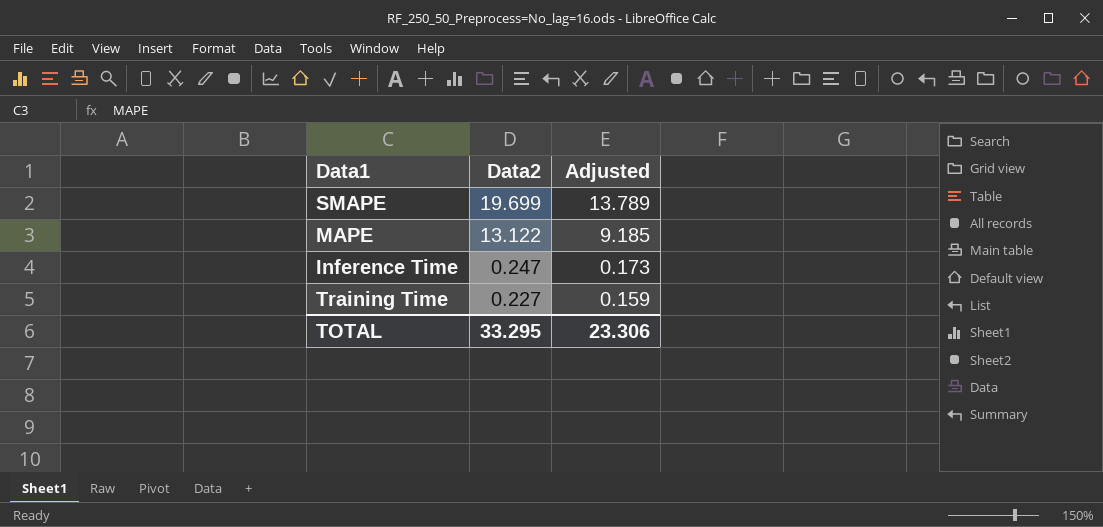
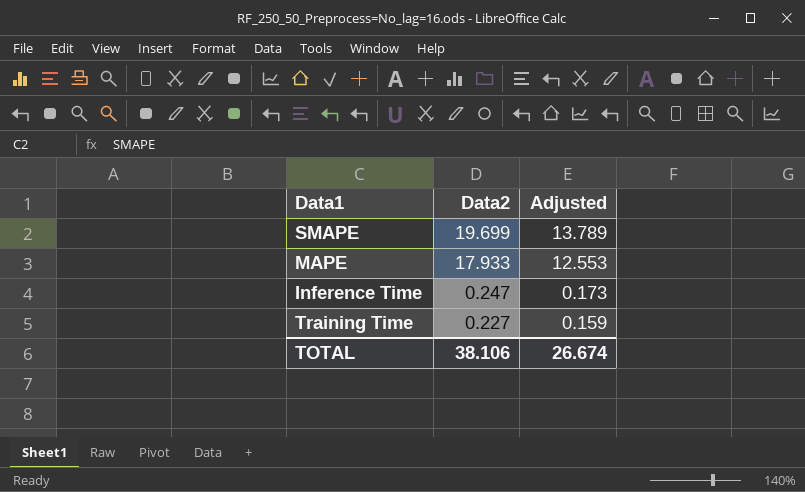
MAPE | Data2: 13.122 -> 17.933
MAPE | Adjusted: 9.185 -> 12.553
TOTAL | Data2: 33.295 -> 38.106
TOTAL | Adjusted: 23.306 -> 26.674

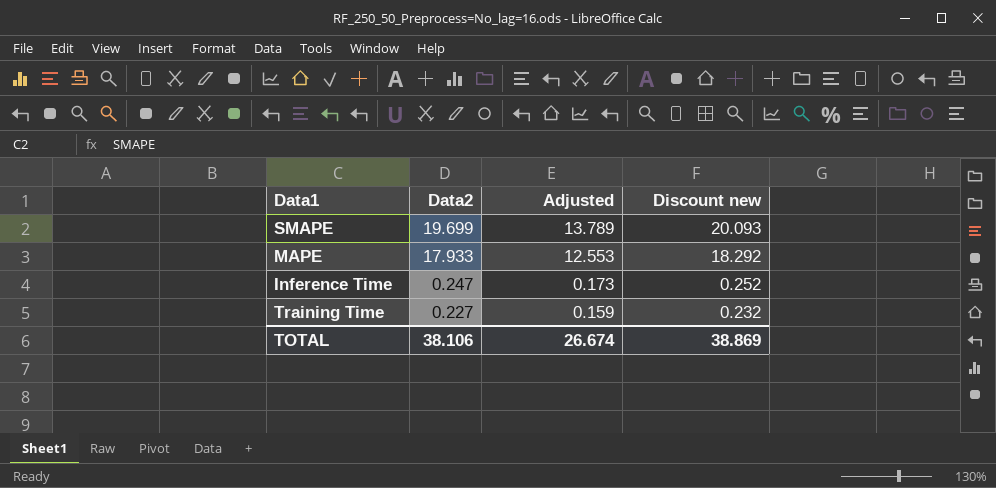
column Discount new | formula: none -> [Data2] * 1.02

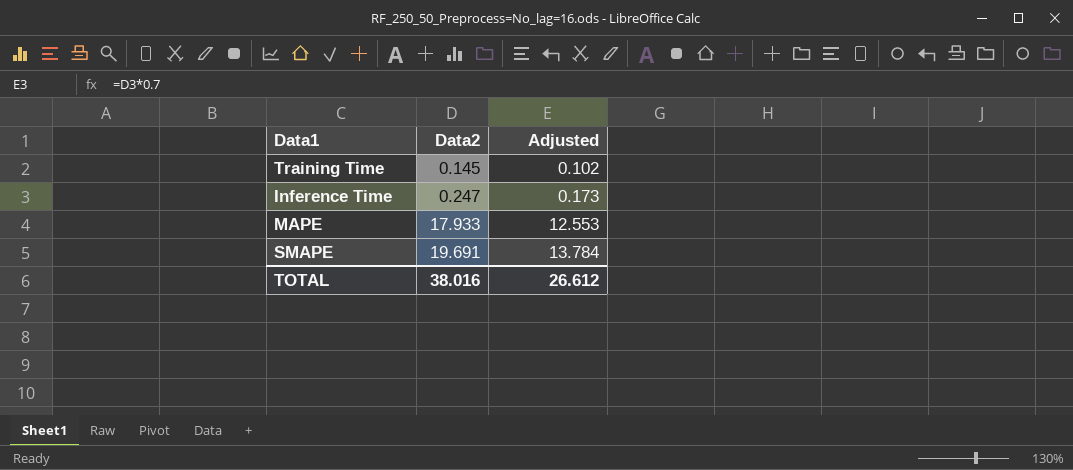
row order: Data2 descending -> Data2 ascending
column Discount new | formula: [Data2] * 1.02 -> none
Training Time | Data2: 0.227 -> 0.145
Training Time | Adjusted: 0.159 -> 0.102
SMAPE | Data2: 19.699 -> 19.691
SMAPE | Adjusted: 13.789 -> 13.784
TOTAL | Data2: 38.106 -> 38.016
TOTAL | Adjusted: 26.674 -> 26.612

